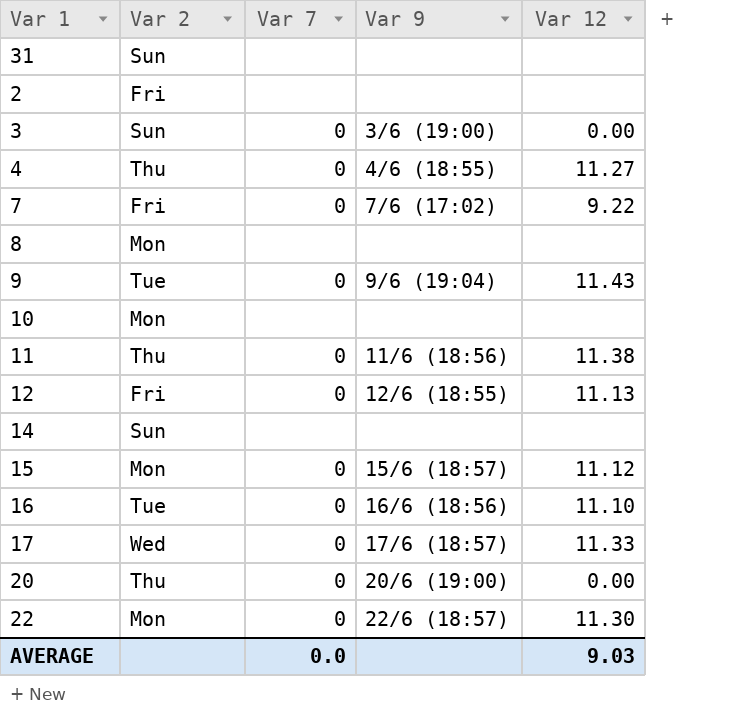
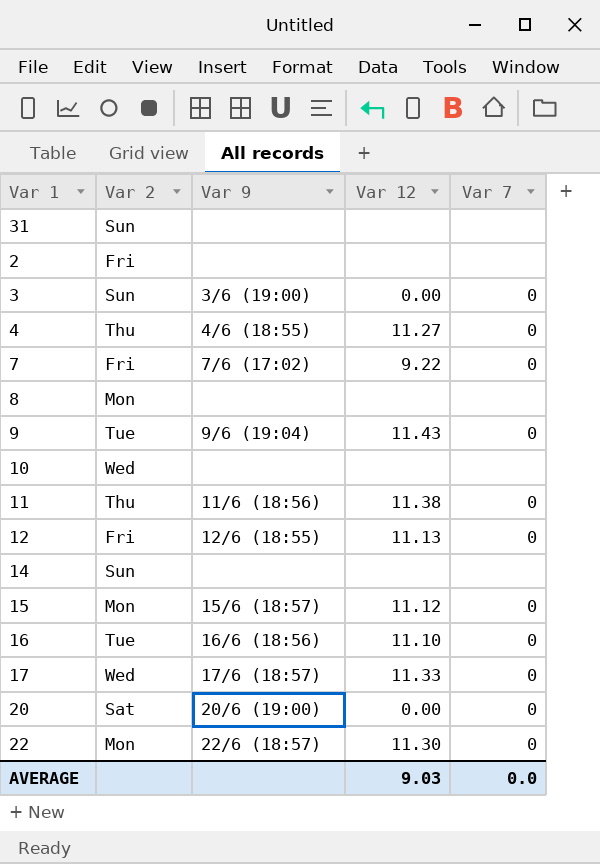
column Var 7 | position: 3 -> 5
10 | Var 2: Mon -> Wed
20 | Var 2: Thu -> Sat

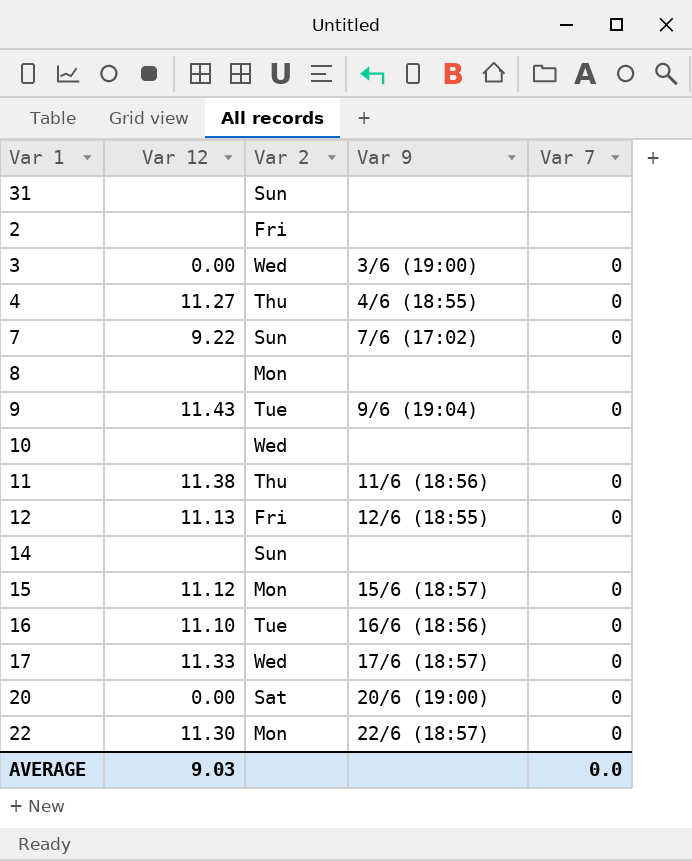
column Var 12 | position: 4 -> 2
3 | Var 2: Sun -> Wed
7 | Var 2: Fri -> Sun

